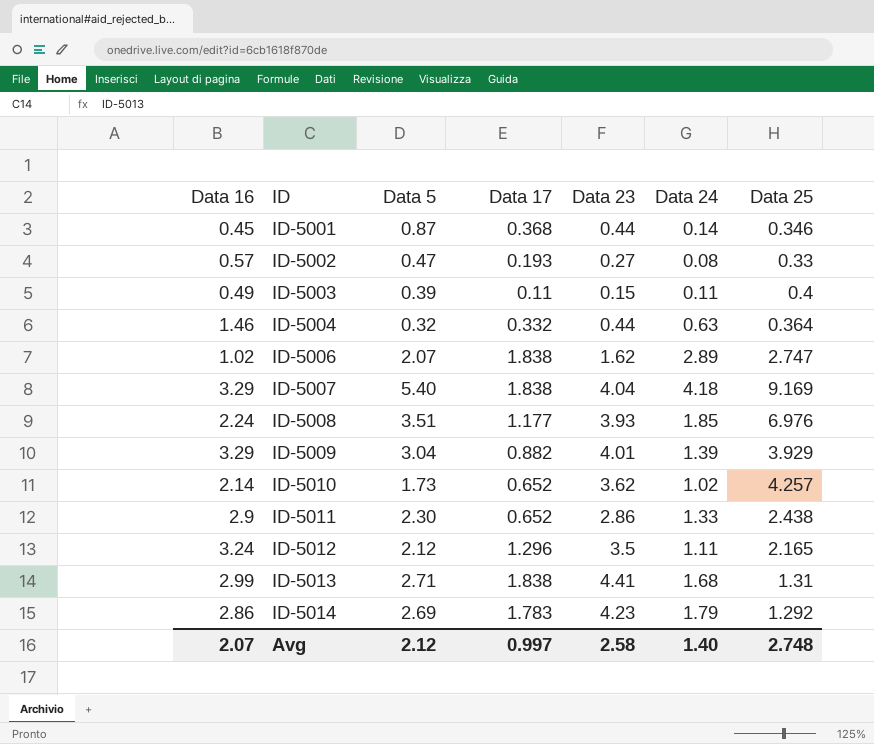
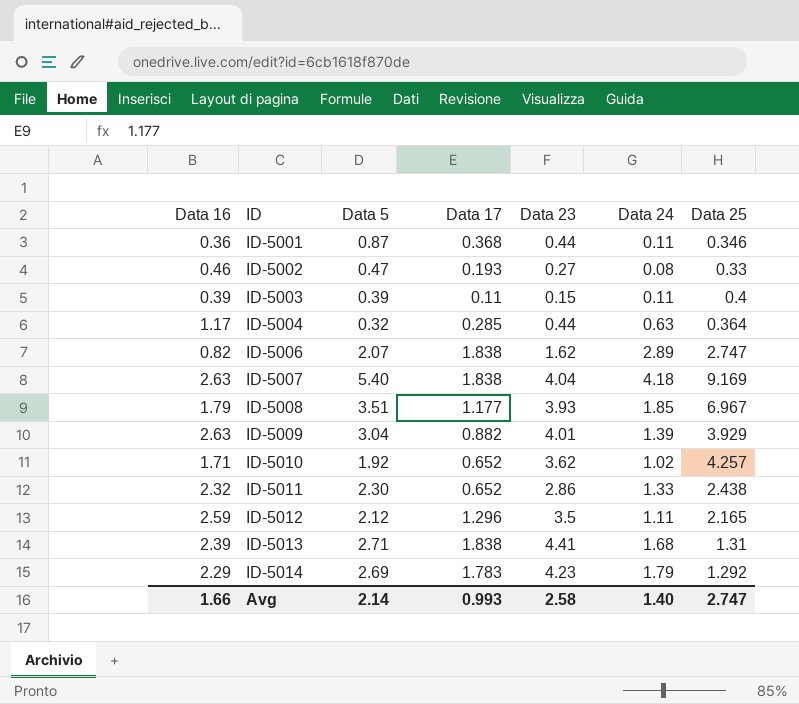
ID-5001 | Data 16: 0.45 -> 0.36
ID-5001 | Data 24: 0.14 -> 0.11
ID-5002 | Data 16: 0.57 -> 0.46
ID-5003 | Data 16: 0.49 -> 0.39
ID-5004 | Data 16: 1.46 -> 1.17
ID-5004 | Data 17: 0.332 -> 0.285
ID-5006 | Data 16: 1.02 -> 0.82
ID-5007 | Data 16: 3.29 -> 2.63
ID-5008 | Data 16: 2.24 -> 1.79
ID-5008 | Data 25: 6.976 -> 6.967
ID-5009 | Data 16: 3.29 -> 2.63
ID-5010 | Data 16: 2.14 -> 1.71
ID-5010 | Data 5: 1.73 -> 1.92
ID-5011 | Data 16: 2.9 -> 2.32
ID-5012 | Data 16: 3.24 -> 2.59
ID-5013 | Data 16: 2.99 -> 2.39
ID-5014 | Data 16: 2.86 -> 2.29
Avg | Data 16: 2.07 -> 1.66
Avg | Data 5: 2.12 -> 2.14
Avg | Data 17: 0.997 -> 0.993
Avg | Data 25: 2.748 -> 2.747

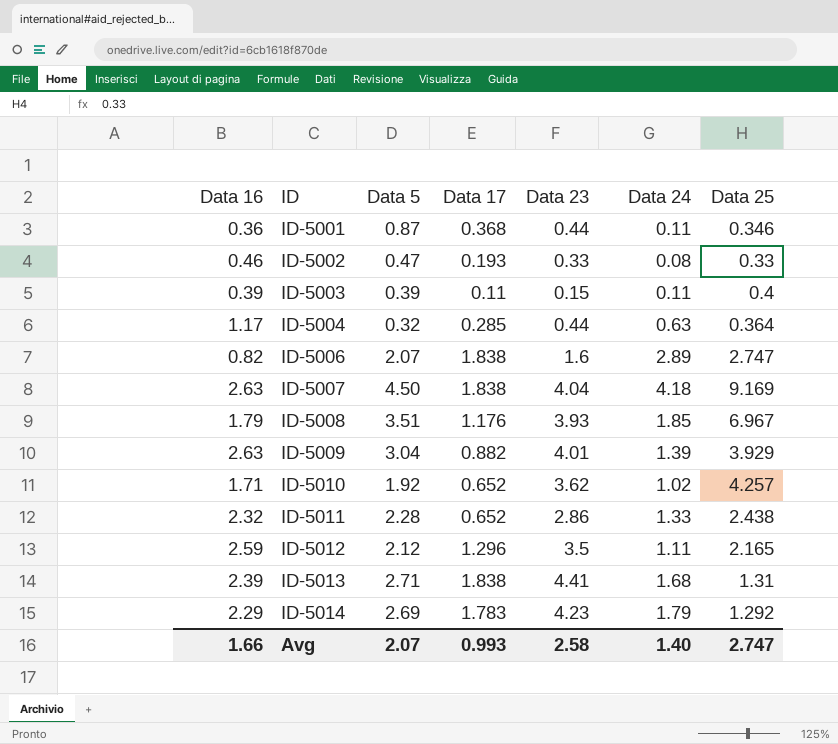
ID-5002 | Data 23: 0.27 -> 0.33
ID-5006 | Data 23: 1.62 -> 1.6
ID-5007 | Data 5: 5.40 -> 4.50
ID-5008 | Data 17: 1.177 -> 1.176
ID-5011 | Data 5: 2.30 -> 2.28
Avg | Data 5: 2.14 -> 2.07

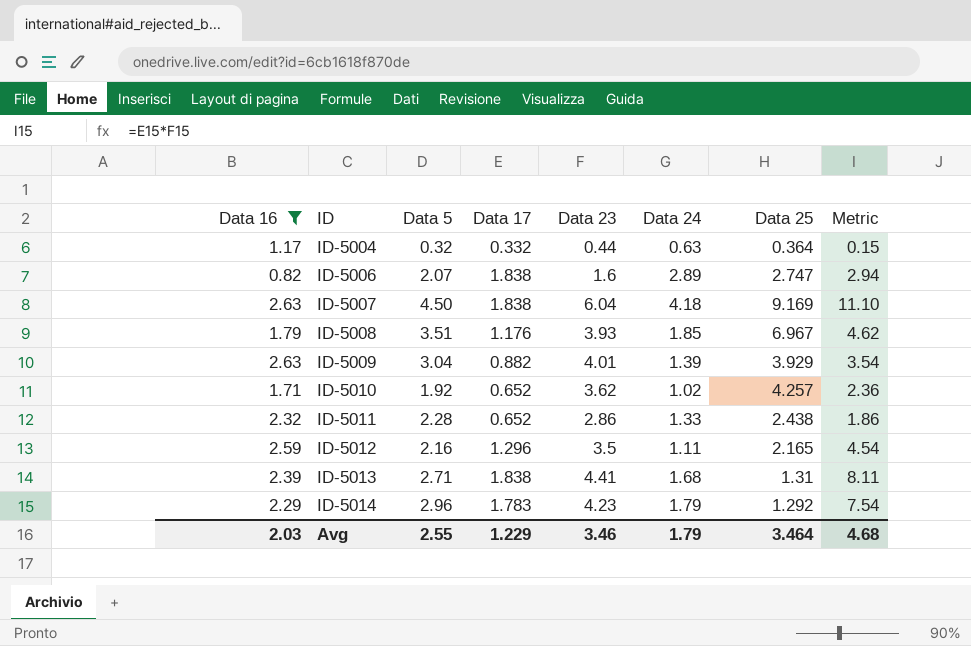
filter: none -> Data 16 >= 0.82
column Metric | formula: none -> [Data 17] * [Data 23]
ID-5004 | Data 17: 0.285 -> 0.332
ID-5007 | Data 23: 4.04 -> 6.04
ID-5012 | Data 5: 2.12 -> 2.16
ID-5014 | Data 5: 2.69 -> 2.96
Avg | Data 16: 1.66 -> 2.03
Avg | Data 5: 2.07 -> 2.55
Avg | Data 17: 0.993 -> 1.229
Avg | Data 23: 2.58 -> 3.46
Avg | Data 24: 1.40 -> 1.79
Avg | Data 25: 2.747 -> 3.464

